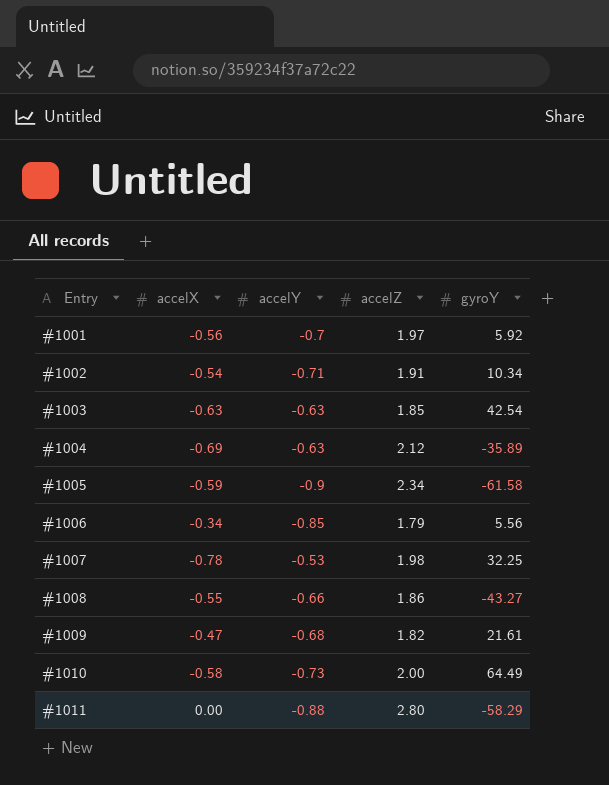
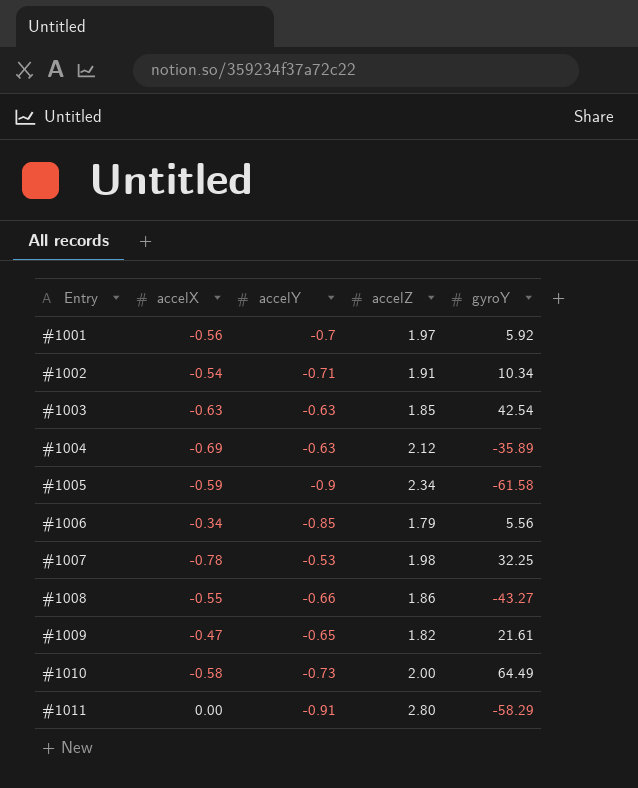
#1009 | accelY: -0.68 -> -0.65
#1011 | accelY: -0.88 -> -0.91

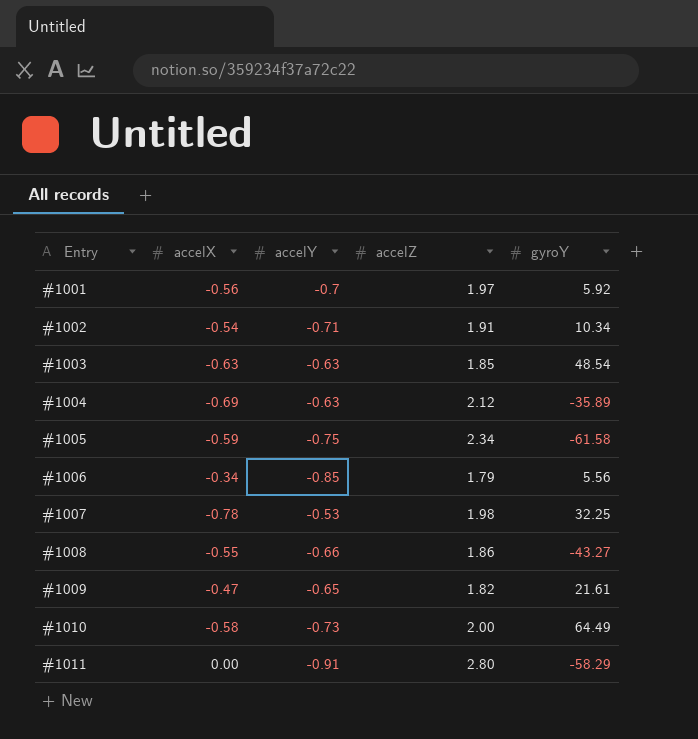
#1003 | gyroY: 42.54 -> 48.54
#1005 | accelY: -0.9 -> -0.75

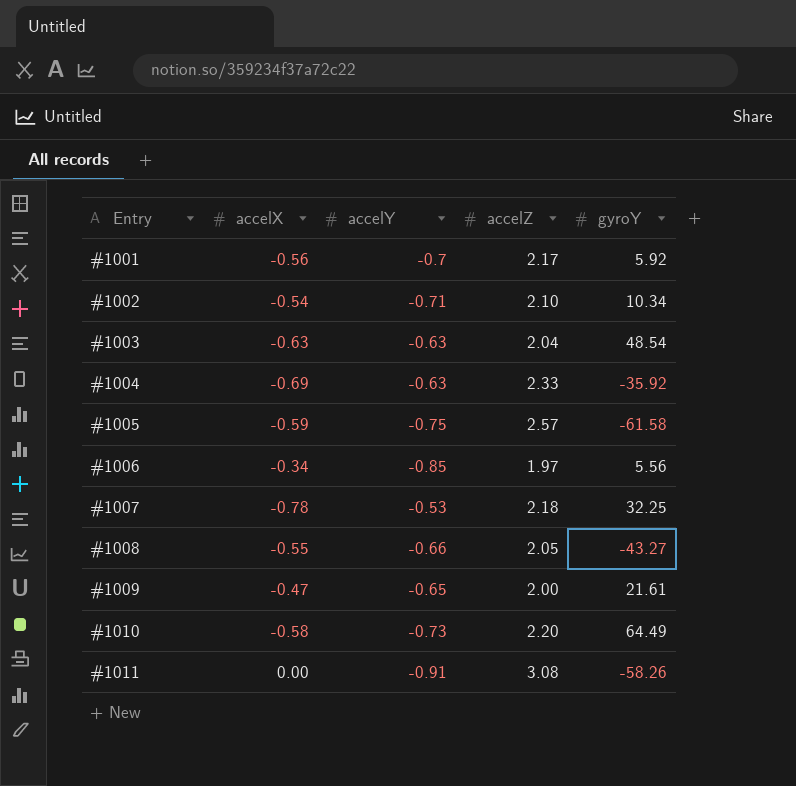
#1001 | accelZ: 1.97 -> 2.17
#1002 | accelZ: 1.91 -> 2.10
#1003 | accelZ: 1.85 -> 2.04
#1004 | accelZ: 2.12 -> 2.33
#1004 | gyroY: -35.89 -> -35.92
#1005 | accelZ: 2.34 -> 2.57
#1006 | accelZ: 1.79 -> 1.97
#1007 | accelZ: 1.98 -> 2.18
#1008 | accelZ: 1.86 -> 2.05
#1009 | accelZ: 1.82 -> 2.00
#1010 | accelZ: 2.00 -> 2.20
#1011 | accelZ: 2.80 -> 3.08
#1011 | gyroY: -58.29 -> -58.26

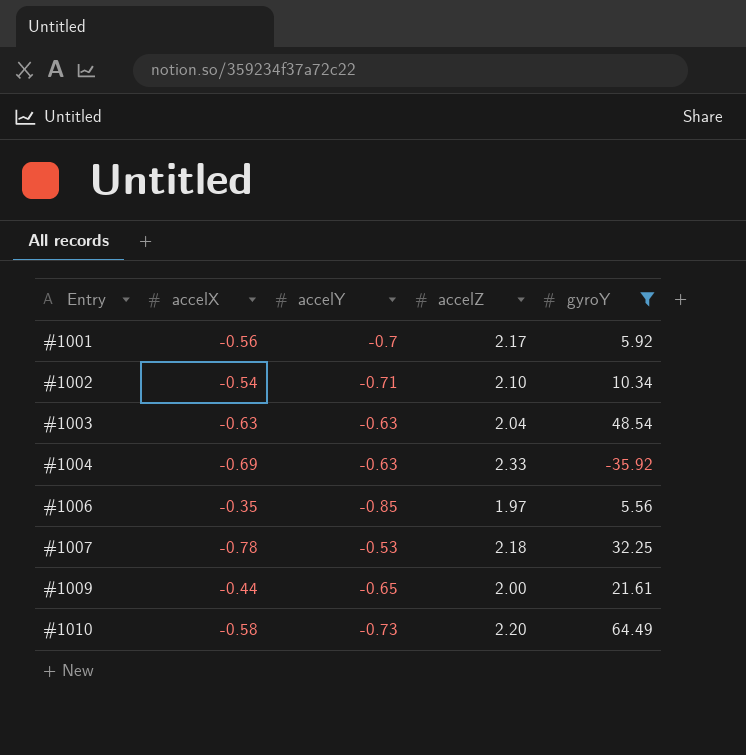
filter: none -> gyroY >= -35.92
#1006 | accelX: -0.34 -> -0.35
#1009 | accelX: -0.47 -> -0.44

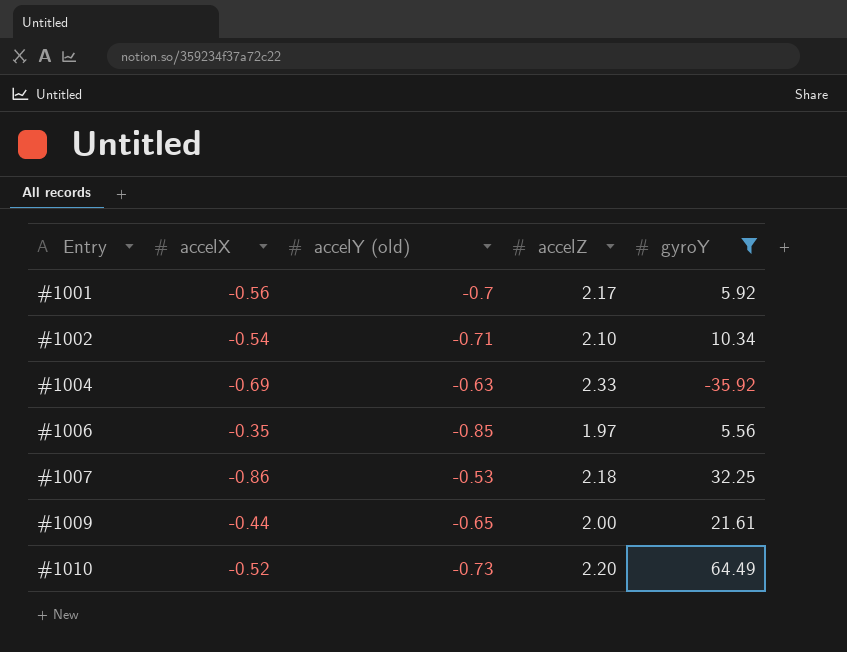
column name: accelY -> accelY (old)
row #1003: -0.63 | -0.63 | 2.04 | 48.54 -> none
#1007 | accelX: -0.78 -> -0.86
#1010 | accelX: -0.58 -> -0.52

